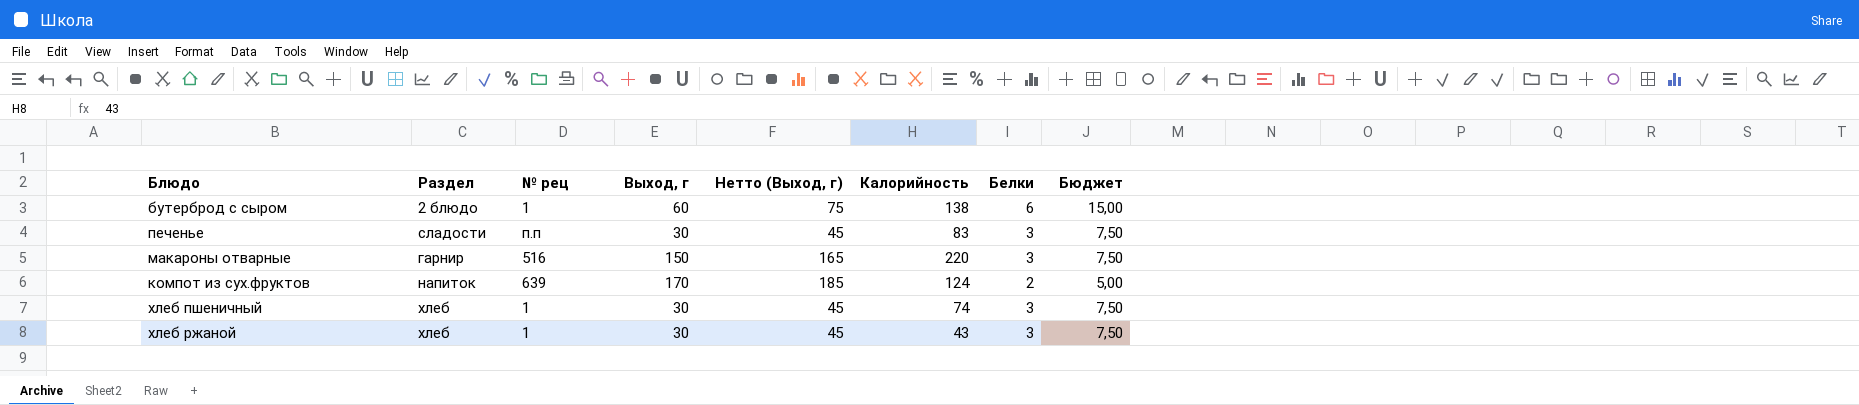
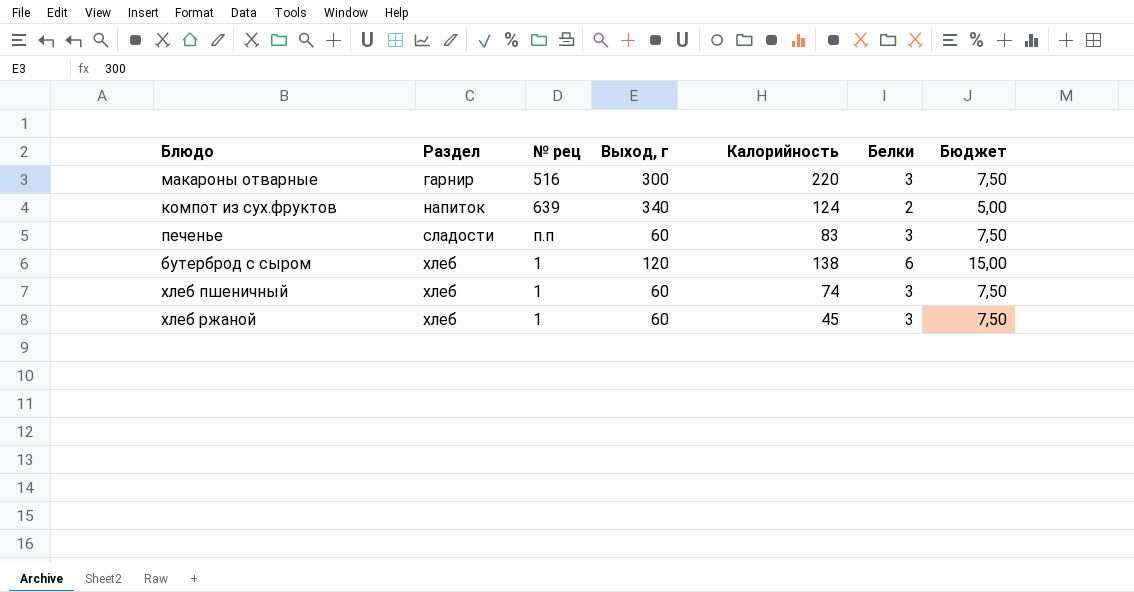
row order: none -> Раздел ascending
column Нетто (Выход, г) | formula: [Выход, г] + 15 -> none
макароны отварные | Выход, г: 150 -> 300
компот из сух.фруктов | Выход, г: 170 -> 340
печенье | Выход, г: 30 -> 60
бутерброд с сыром | Раздел: 2 блюдо -> хлеб
бутерброд с сыром | Выход, г: 60 -> 120
хлеб пшеничный | Выход, г: 30 -> 60
хлеб ржаной | Выход, г: 30 -> 60
хлеб ржаной | Калорийность: 43 -> 45

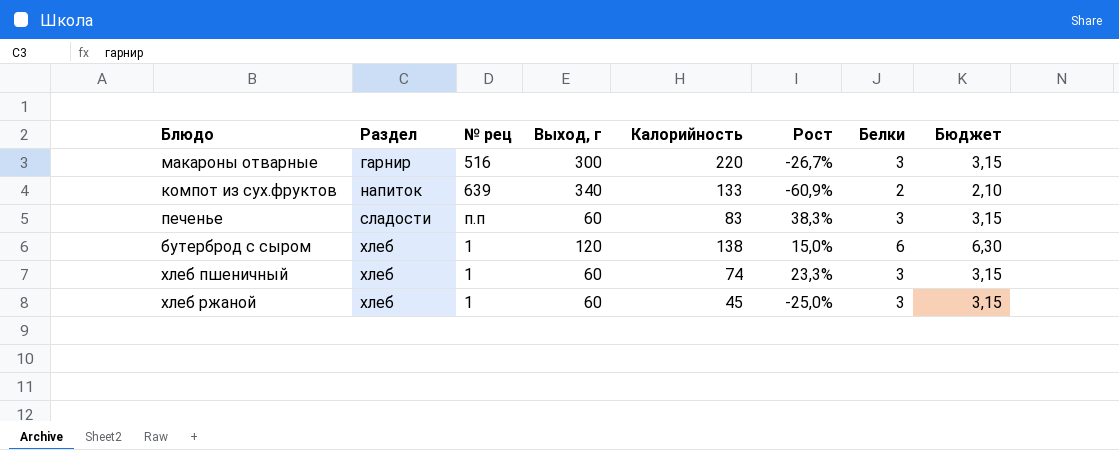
column Рост | formula: none -> ([Калорийность] - [Выход, г]) / [Выход, г]
column Бюджет | formula: [Белки] * 2,5 -> [Белки] * 1,05
компот из сух.фруктов | Калорийность: 124 -> 133

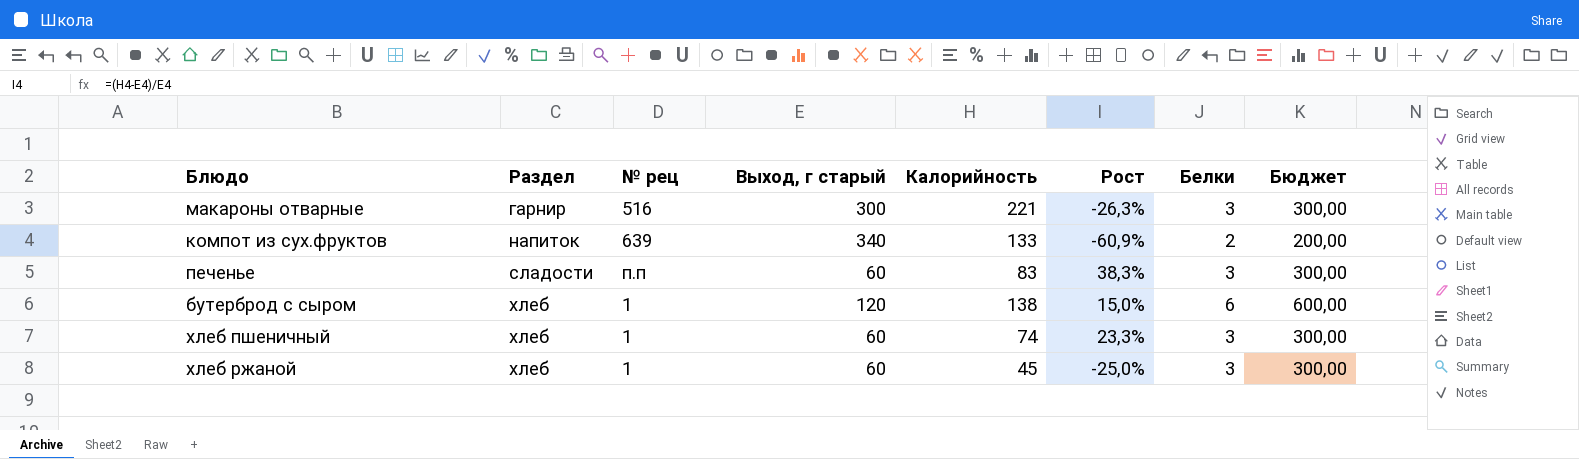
column name: Выход, г -> Выход, г старый
column Бюджет | formula: [Белки] * 1,05 -> [Белки] * 100
макароны отварные | Калорийность: 220 -> 221
макароны отварные | Рост: -26,7% -> -26,3%

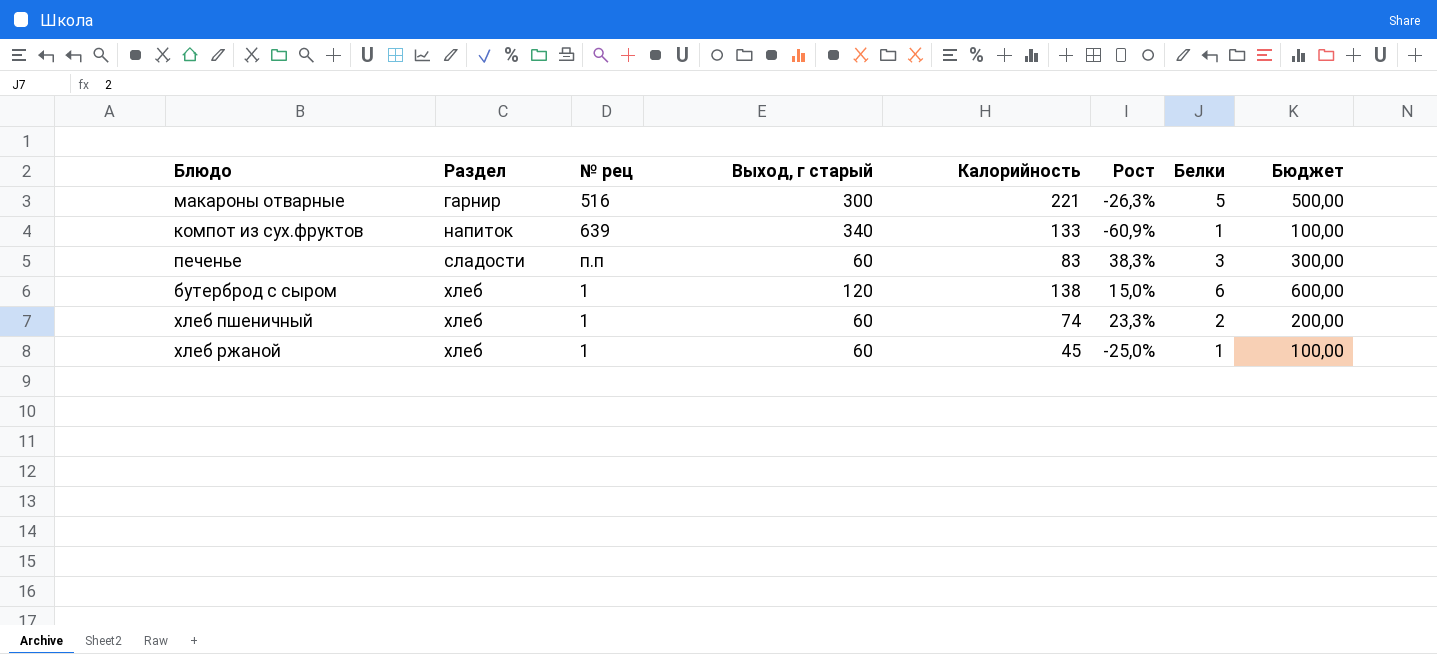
макароны отварные | Белки: 3 -> 5
макароны отварные | Бюджет: 300,00 -> 500,00
компот из сух.фруктов | Белки: 2 -> 1
компот из сух.фруктов | Бюджет: 200,00 -> 100,00
хлеб пшеничный | Белки: 3 -> 2
хлеб пшеничный | Бюджет: 300,00 -> 200,00
хлеб ржаной | Белки: 3 -> 1
хлеб ржаной | Бюджет: 300,00 -> 100,00

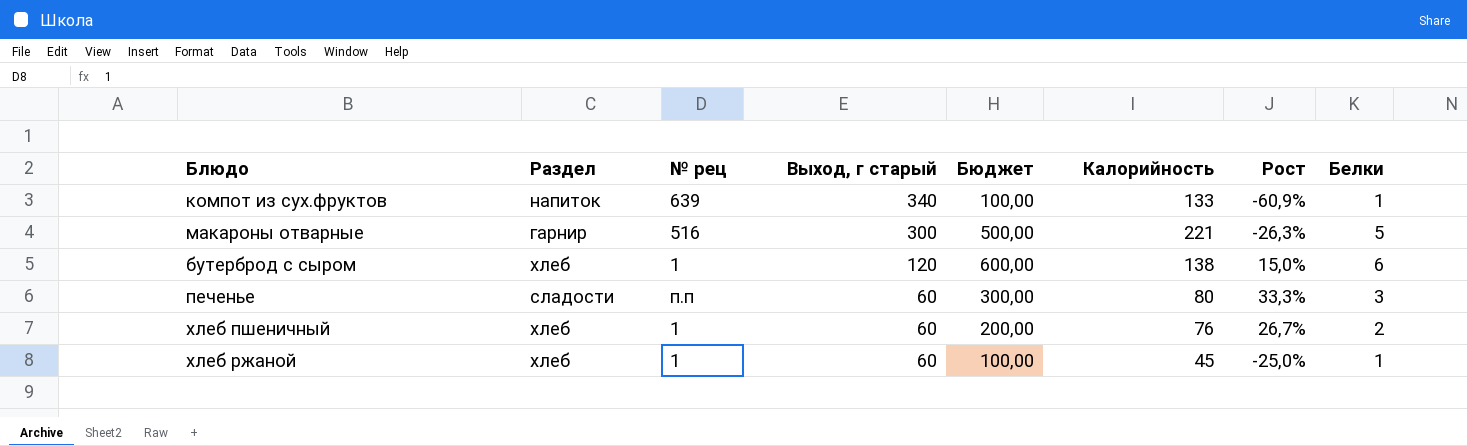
row order: Раздел ascending -> Выход, г старый descending
column Бюджет | position: 8 -> 5
печенье | Калорийность: 83 -> 80
печенье | Рост: 38,3% -> 33,3%
хлеб пшеничный | Калорийность: 74 -> 76
хлеб пшеничный | Рост: 23,3% -> 26,7%

